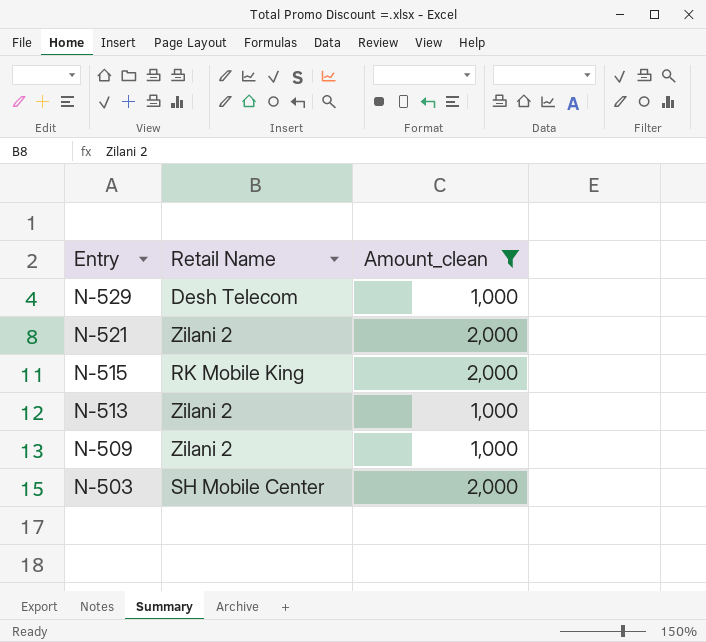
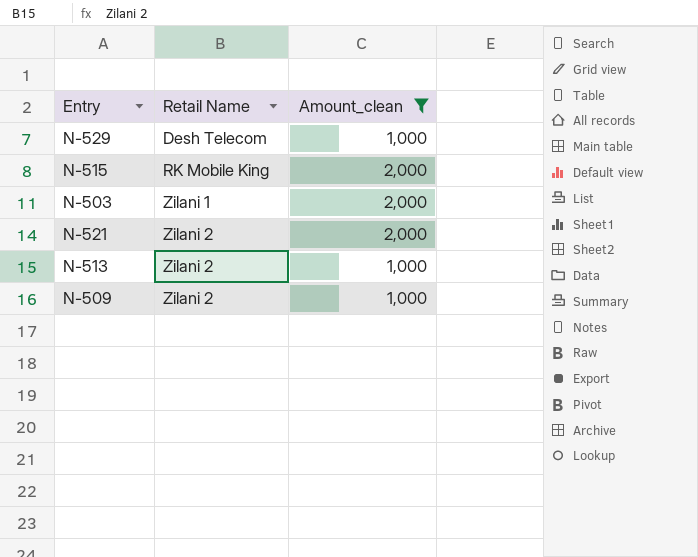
row order: Entry descending -> Retail Name ascending
N-503 | Retail Name: SH Mobile Center -> Zilani 1

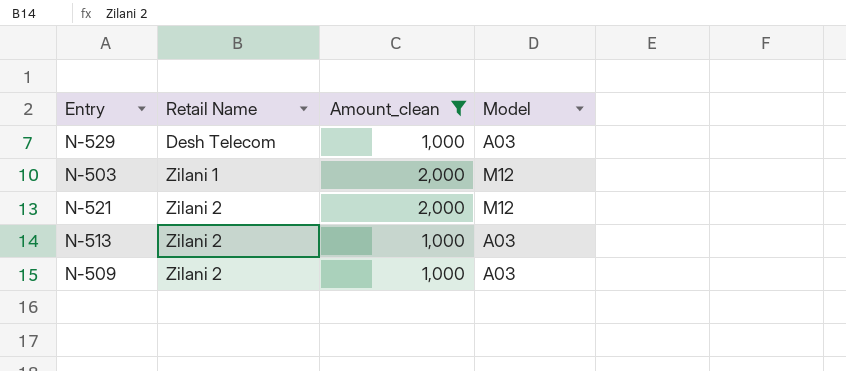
column Model | position: none -> 4
row N-515: RK Mobile King | 2,000 -> none

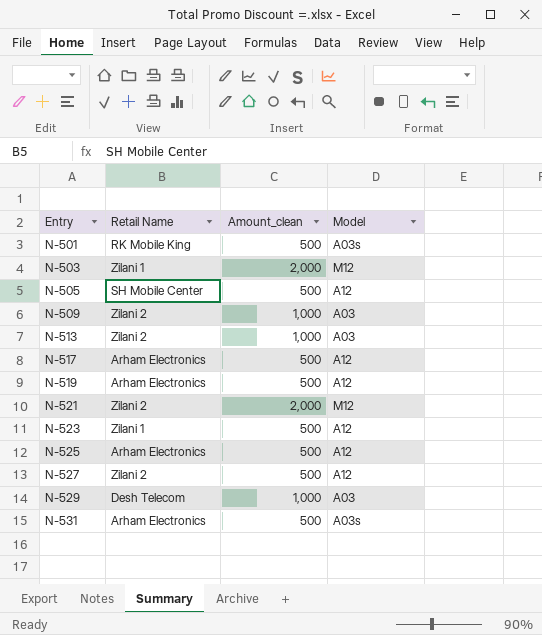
filter: Amount_clean != 500 -> none
row order: Retail Name ascending -> Entry ascending

